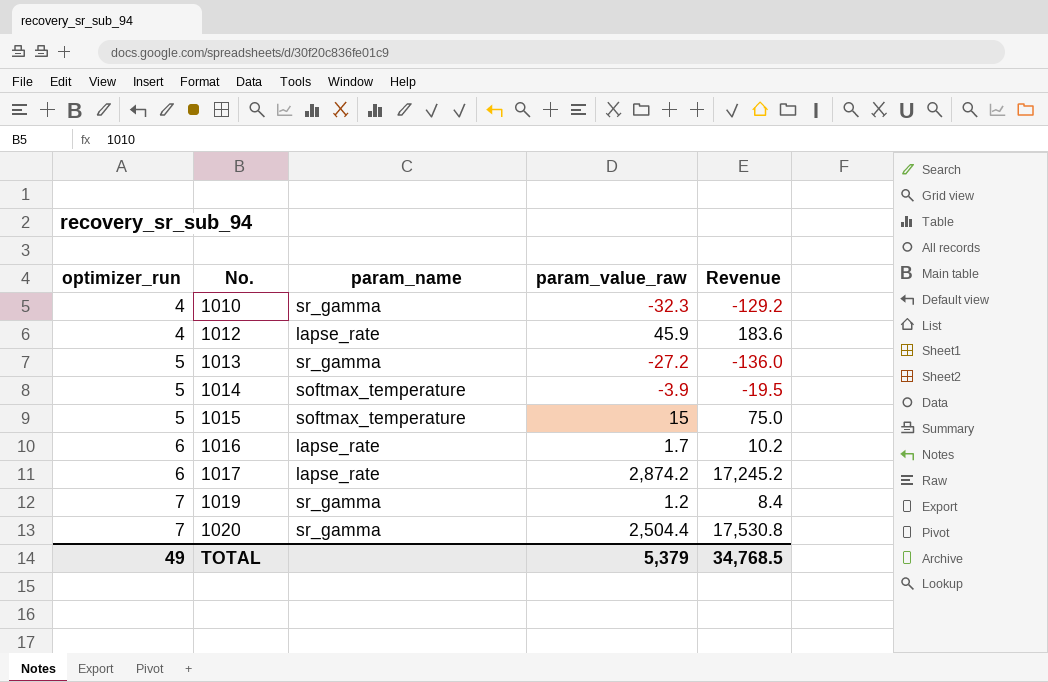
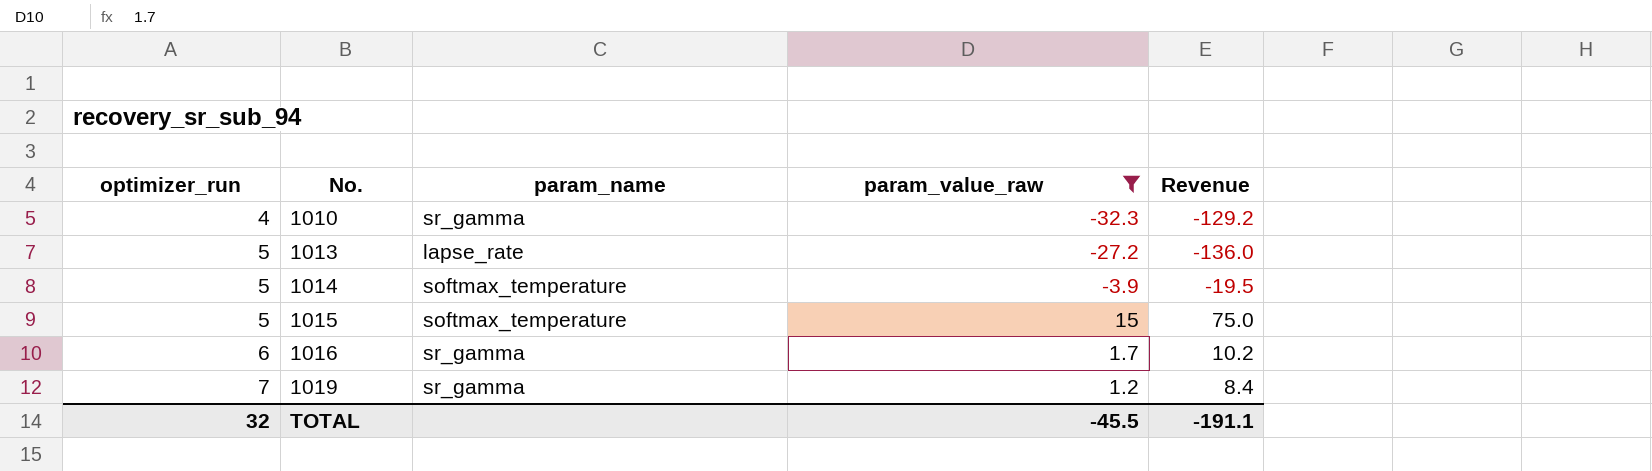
filter: none -> param_value_raw <= 15
1013 | param_name: sr_gamma -> lapse_rate
1016 | param_name: lapse_rate -> sr_gamma
TOTAL | optimizer_run: 49 -> 32
TOTAL | param_value_raw: 5,379 -> -45.5
TOTAL | Revenue: 34,768.5 -> -191.1

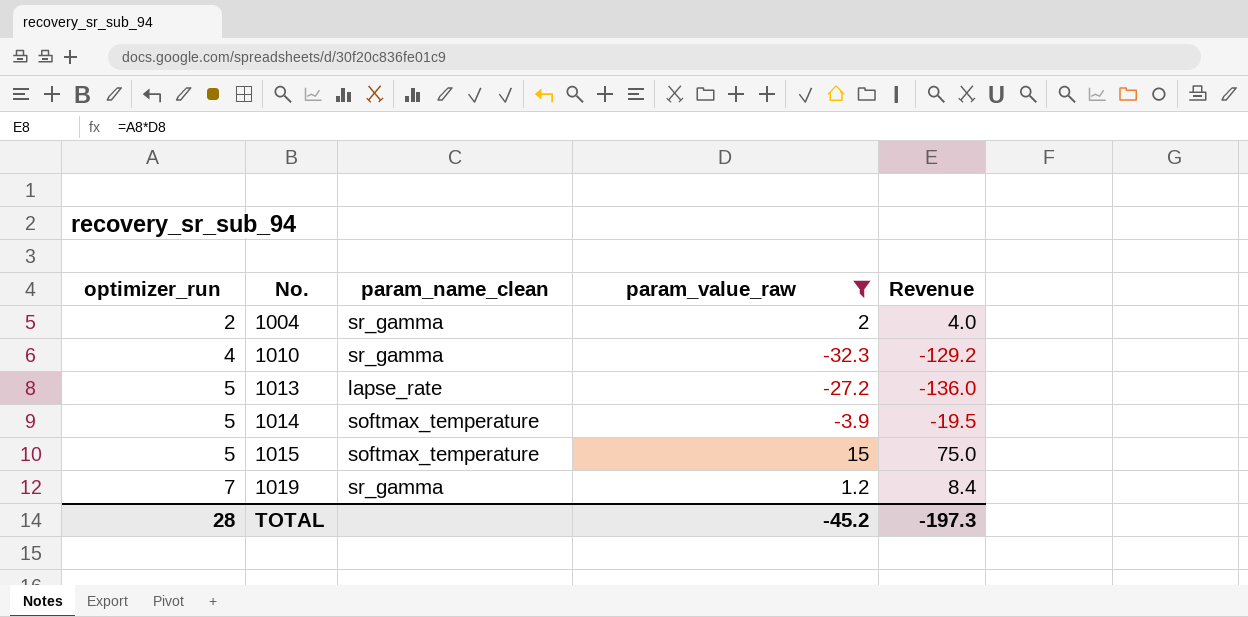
column name: param_name -> param_name_clean
row 1016: 6 | sr_gamma | 1.7 | 10.2 -> none
row 1004: none -> 2 | sr_gamma | 2 | 4.0
TOTAL | optimizer_run: 32 -> 28
TOTAL | param_value_raw: -45.5 -> -45.2
TOTAL | Revenue: -191.1 -> -197.3

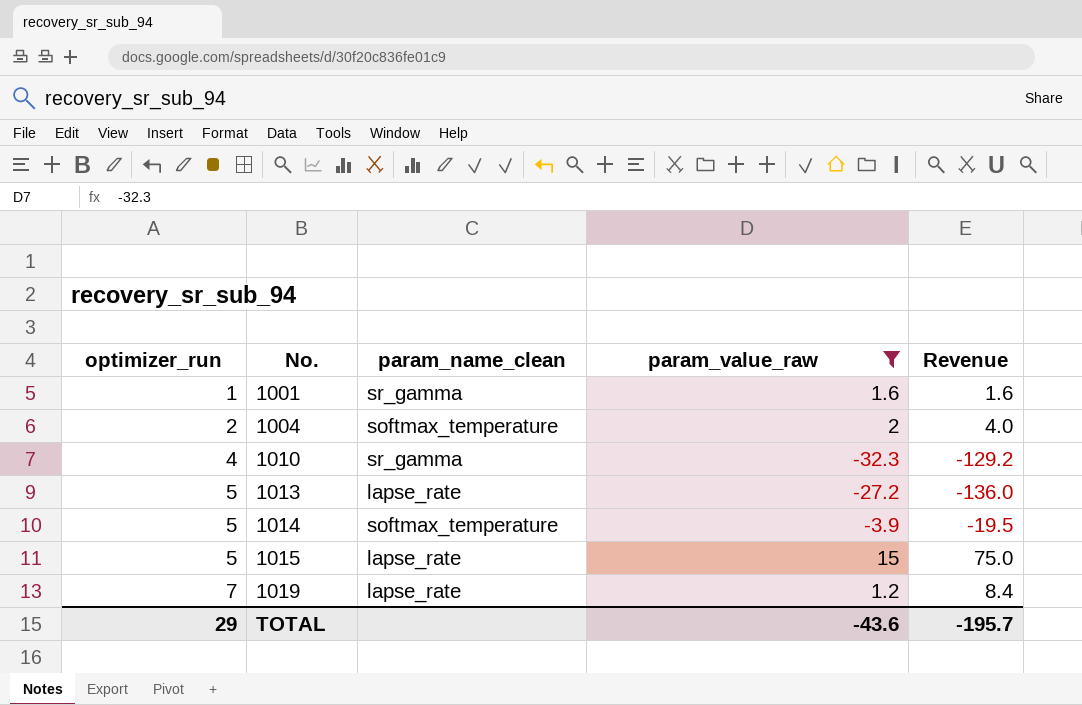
row 1001: none -> 1 | sr_gamma | 1.6 | 1.6
1004 | param_name_clean: sr_gamma -> softmax_temperature
1015 | param_name_clean: softmax_temperature -> lapse_rate
1019 | param_name_clean: sr_gamma -> lapse_rate
TOTAL | optimizer_run: 28 -> 29
TOTAL | param_value_raw: -45.2 -> -43.6
TOTAL | Revenue: -197.3 -> -195.7

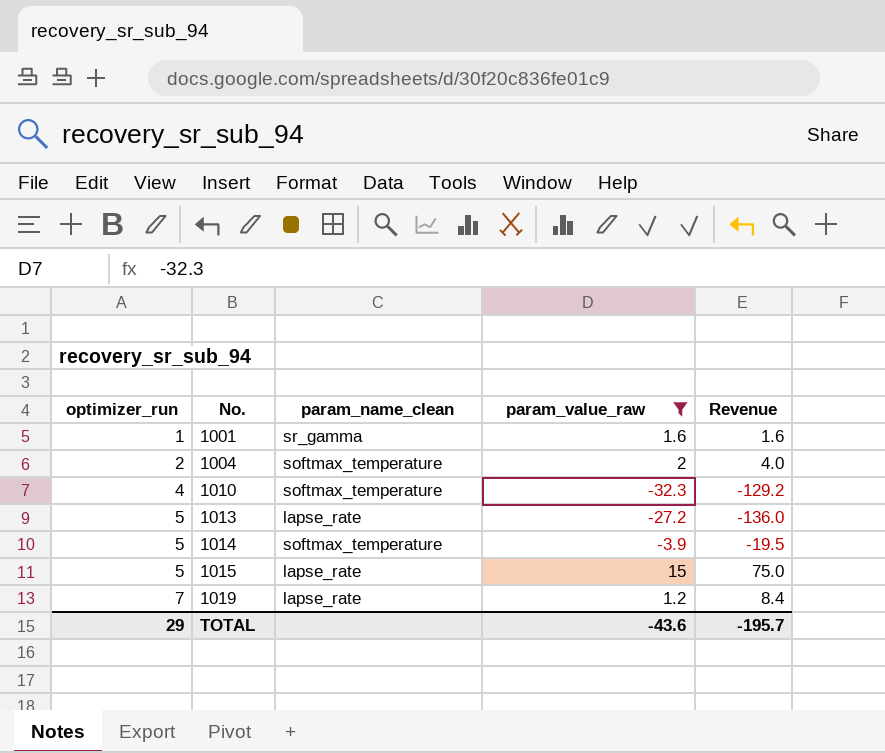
1010 | param_name_clean: sr_gamma -> softmax_temperature

